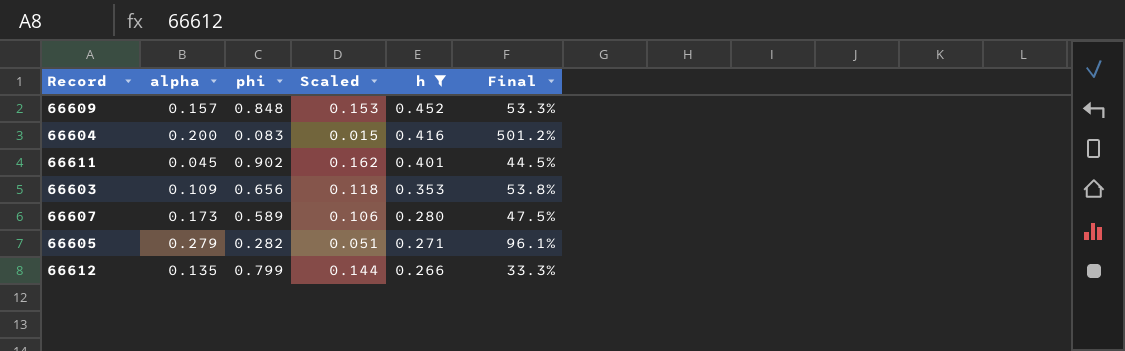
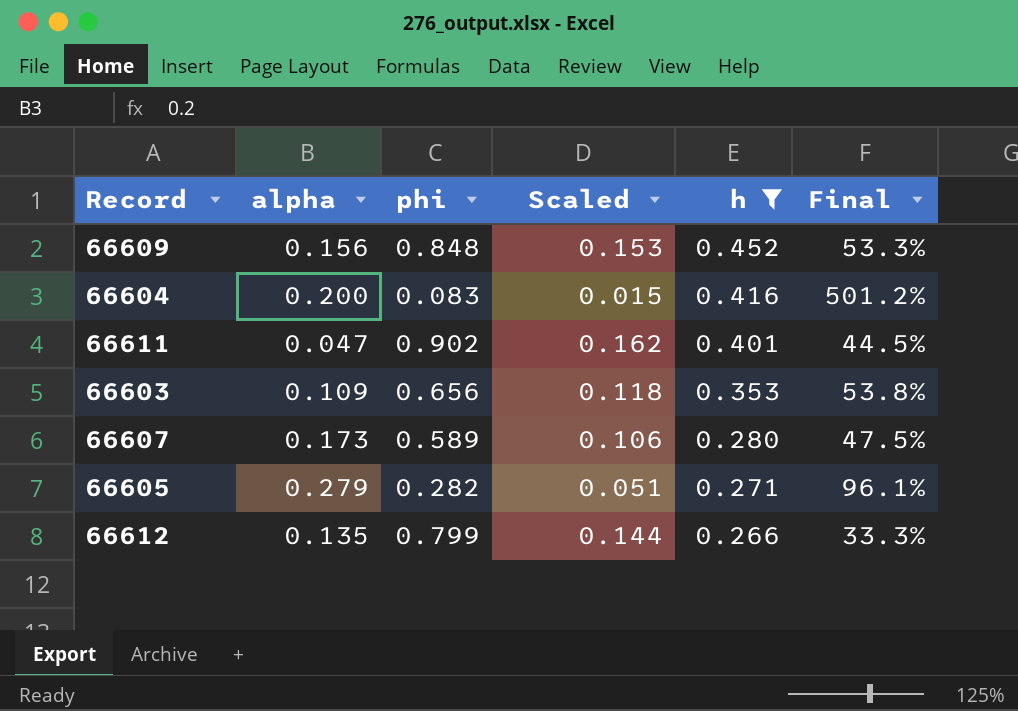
66609 | alpha: 0.157 -> 0.156
66611 | alpha: 0.045 -> 0.047

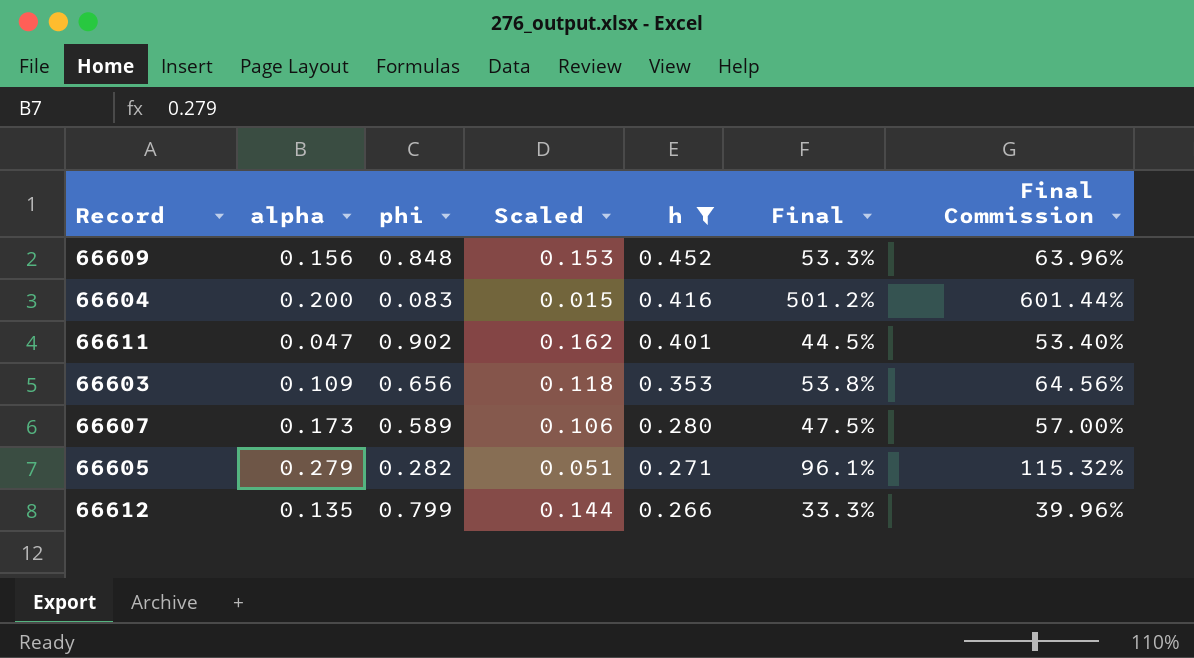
column Final Commission | formula: none -> [Final] * 1.2

